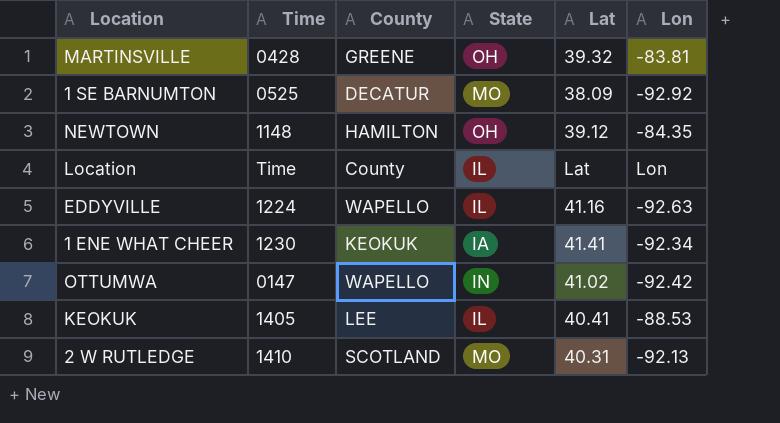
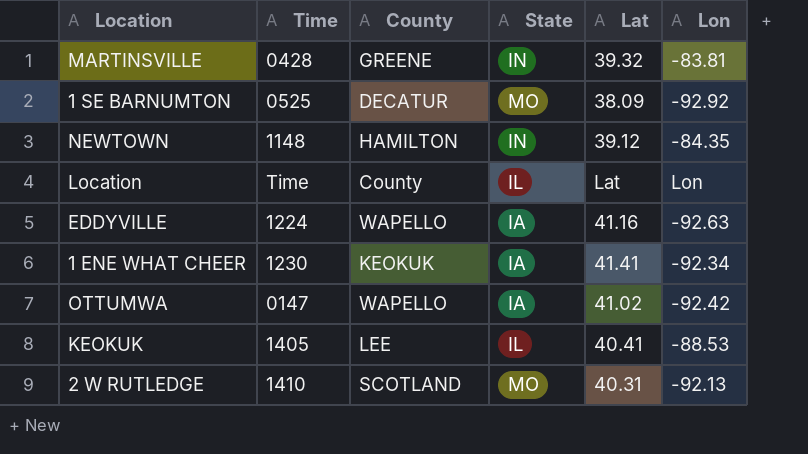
MARTINSVILLE | State: OH -> IN
NEWTOWN | State: OH -> IN
EDDYVILLE | State: IL -> IA
OTTUMWA | State: IN -> IA

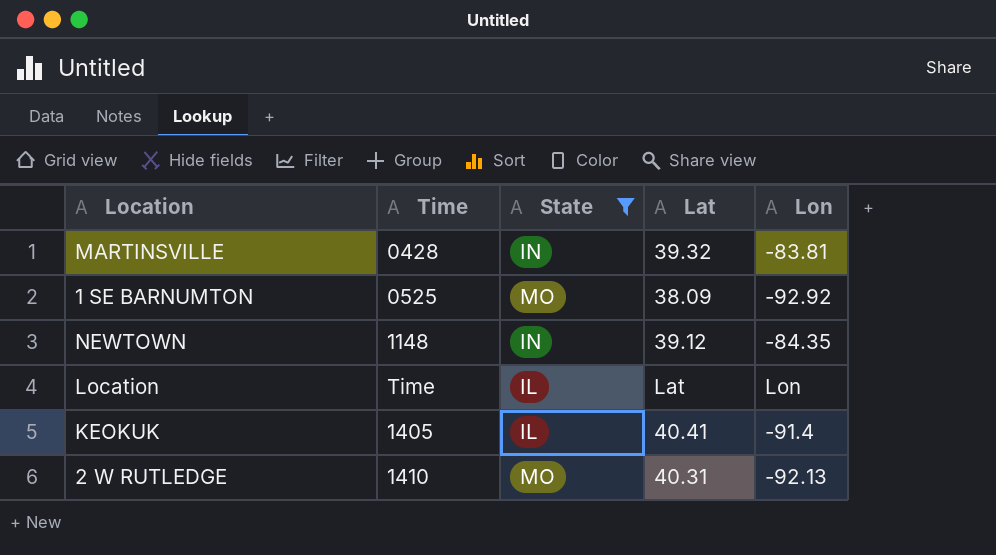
filter: none -> State != IA
column County | position: 3 -> none
KEOKUK | Lon: -88.53 -> -91.4

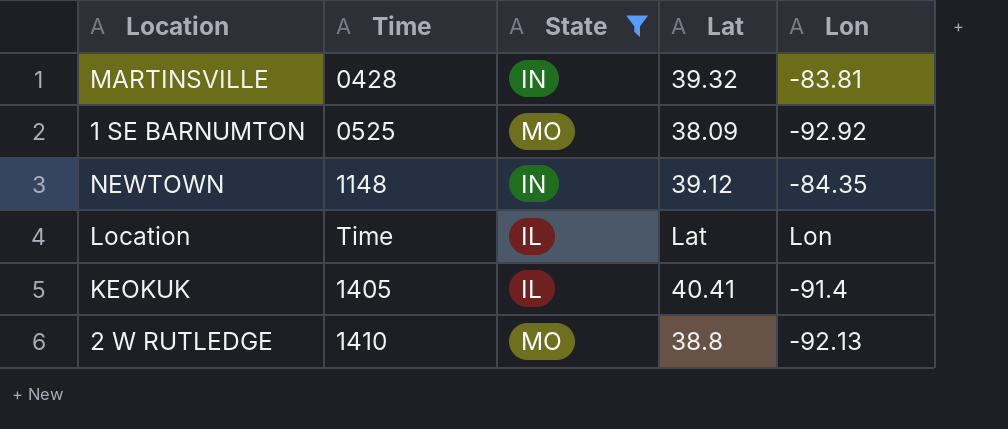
2 W RUTLEDGE | Lat: 40.31 -> 38.8

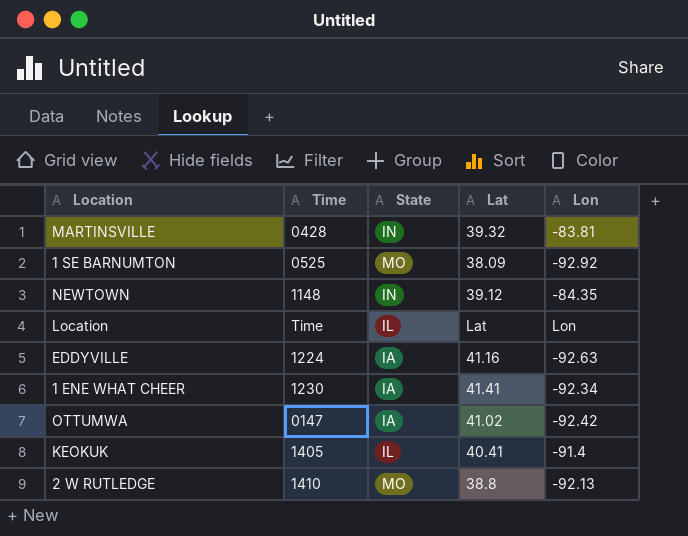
filter: State != IA -> none

